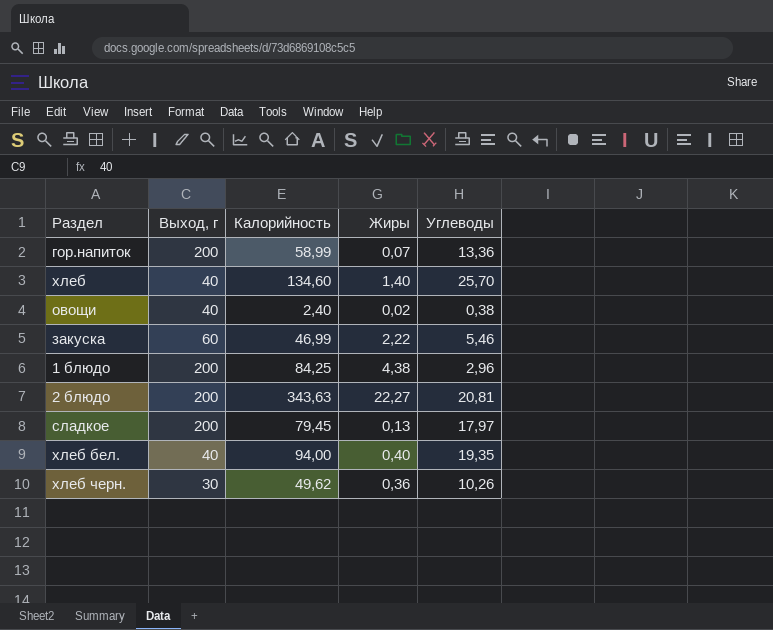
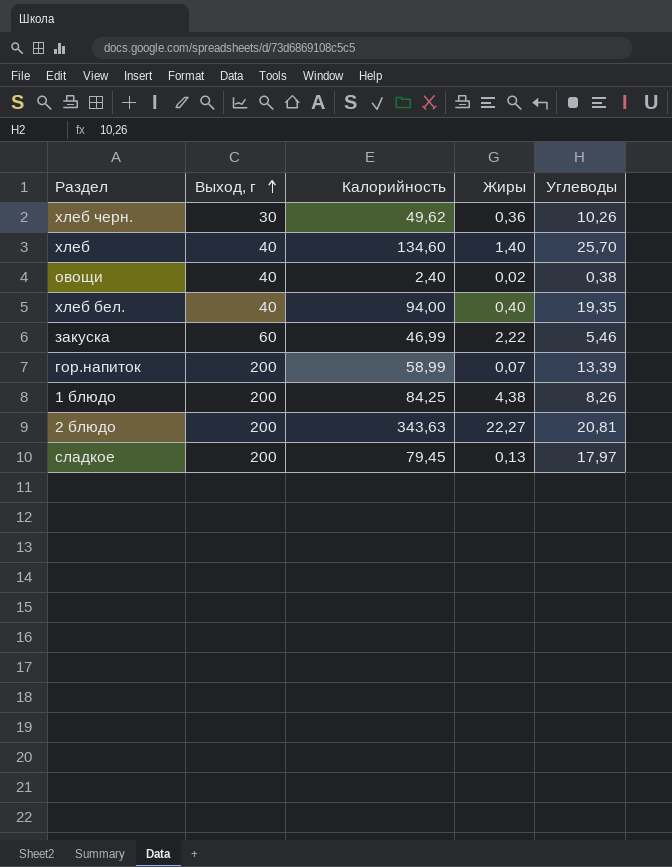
row order: none -> Выход, г ascending
гор.напиток | Углеводы: 13,36 -> 13,39
1 блюдо | Углеводы: 2,96 -> 8,26

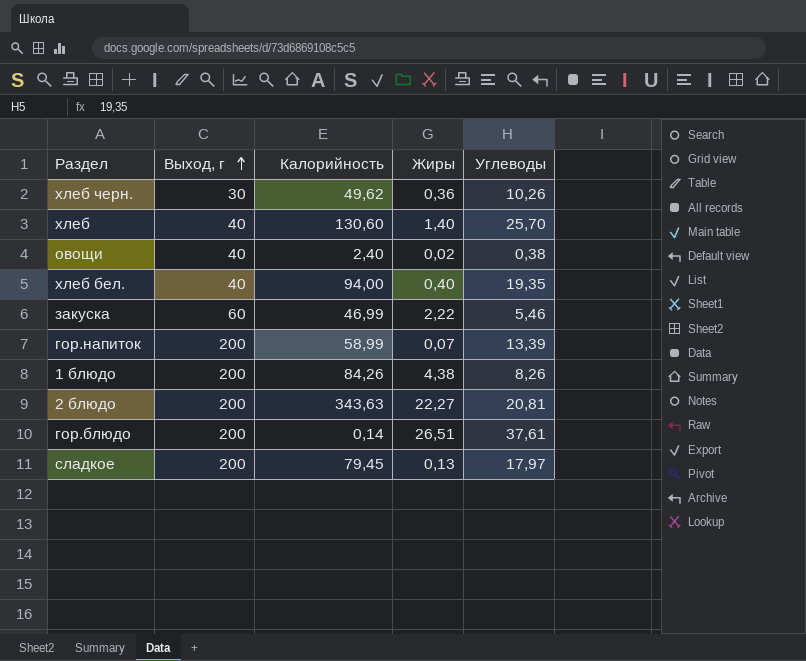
хлеб | Калорийность: 134,60 -> 130,60
1 блюдо | Калорийность: 84,25 -> 84,26
row гор.блюдо: none -> 200 | 0,14 | 26,51 | 37,61

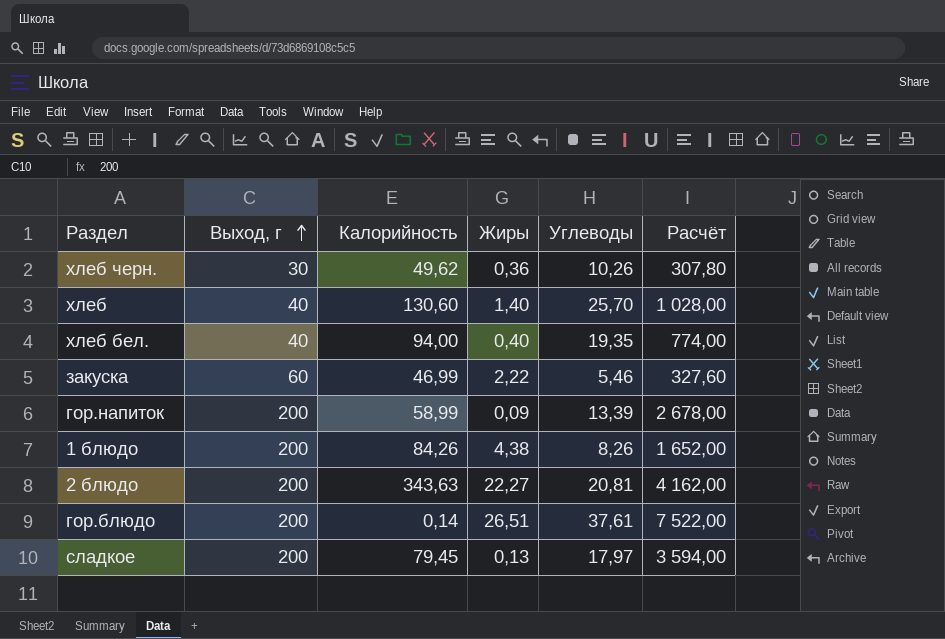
column Расчёт | formula: none -> [Выход, г] * [Углеводы]
row овощи: 40 | 2,40 | 0,02 | 0,38 -> none
гор.напиток | Жиры: 0,07 -> 0,09

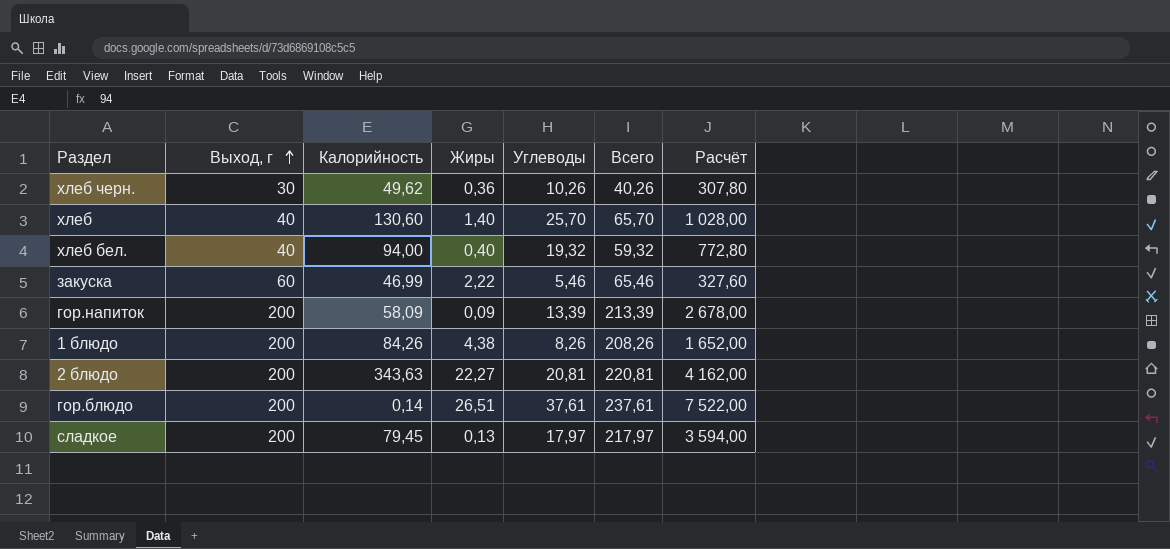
column Всего | formula: none -> [Выход, г] + [Углеводы]
хлеб бел. | Углеводы: 19,35 -> 19,32
хлеб бел. | Расчёт: 774,00 -> 772,80
гор.напиток | Калорийность: 58,99 -> 58,09

